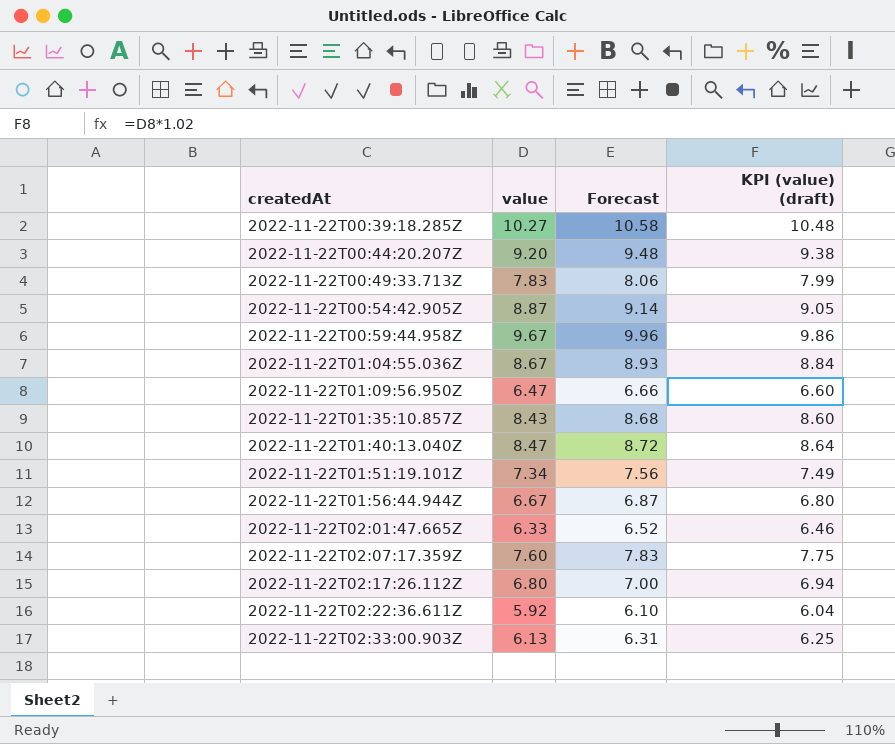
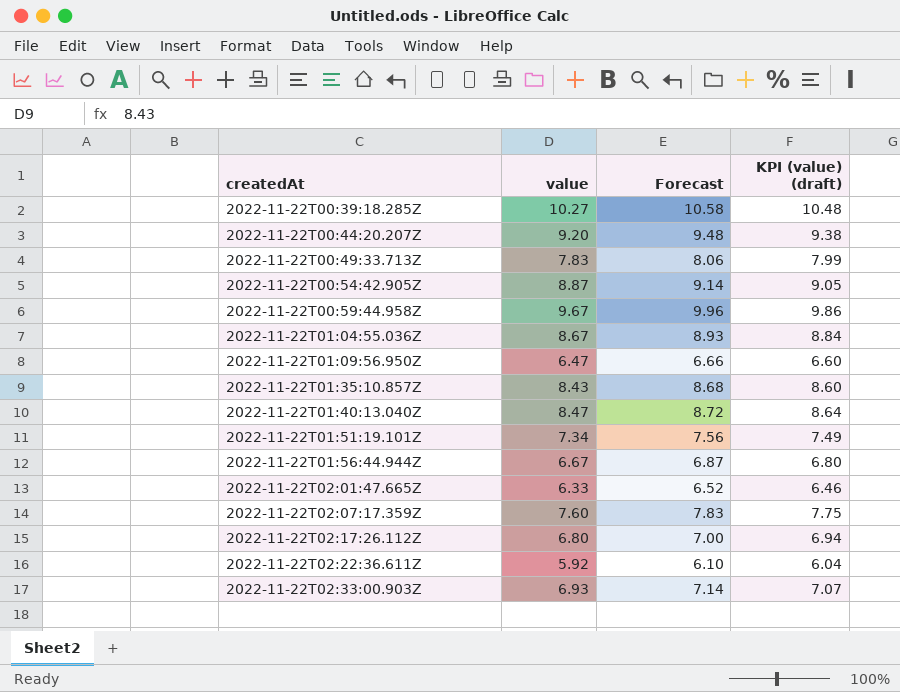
2022-11-22T02:33:00.903Z | value: 6.13 -> 6.93
2022-11-22T02:33:00.903Z | Forecast: 6.31 -> 7.14
2022-11-22T02:33:00.903Z | KPI (value) (draft): 6.25 -> 7.07

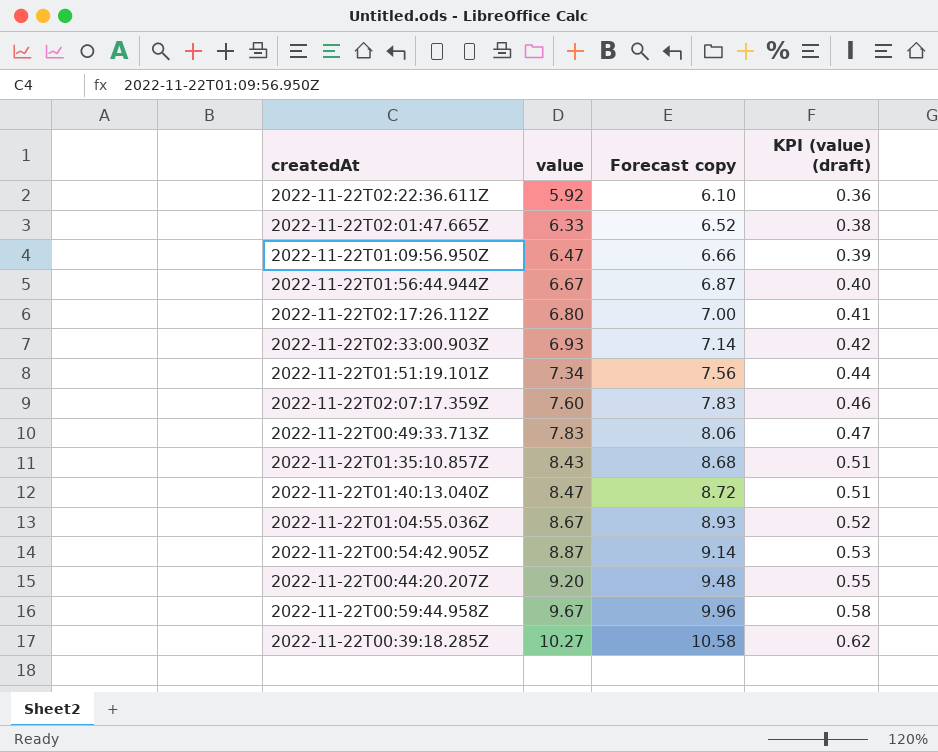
row order: createdAt ascending -> value ascending
column name: Forecast -> Forecast copy
column KPI (value) (draft) | formula: [value] * 1.02 -> [value] * 0.06

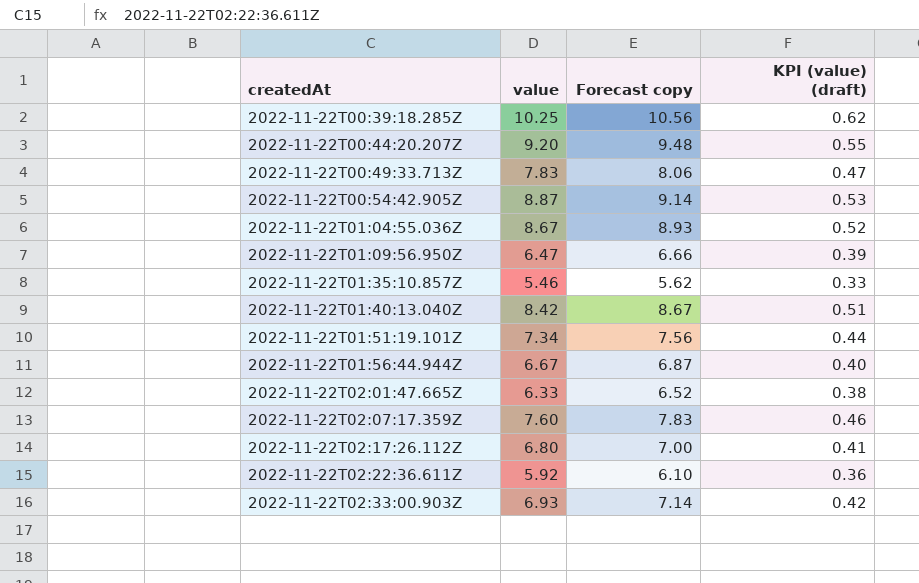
row order: value ascending -> createdAt ascending
row 2022-11-22T00:59:44.958Z: 9.67 | 9.96 | 0.58 -> none
2022-11-22T00:39:18.285Z | value: 10.27 -> 10.25
2022-11-22T00:39:18.285Z | Forecast copy: 10.58 -> 10.56
2022-11-22T01:35:10.857Z | value: 8.43 -> 5.46
2022-11-22T01:35:10.857Z | Forecast copy: 8.68 -> 5.62
2022-11-22T01:35:10.857Z | KPI (value) (draft): 0.51 -> 0.33
2022-11-22T01:40:13.040Z | value: 8.47 -> 8.42
2022-11-22T01:40:13.040Z | Forecast copy: 8.72 -> 8.67

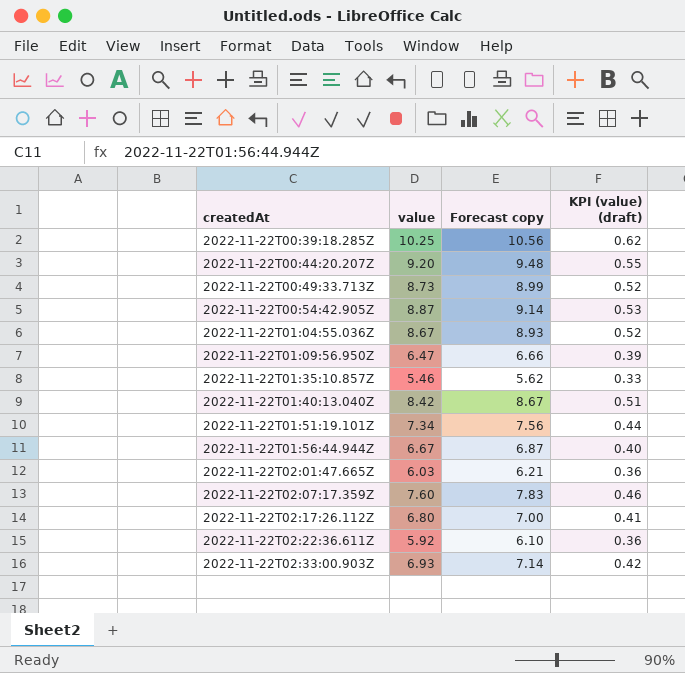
2022-11-22T00:49:33.713Z | value: 7.83 -> 8.73
2022-11-22T00:49:33.713Z | Forecast copy: 8.06 -> 8.99
2022-11-22T00:49:33.713Z | KPI (value) (draft): 0.47 -> 0.52
2022-11-22T02:01:47.665Z | value: 6.33 -> 6.03
2022-11-22T02:01:47.665Z | Forecast copy: 6.52 -> 6.21
2022-11-22T02:01:47.665Z | KPI (value) (draft): 0.38 -> 0.36

